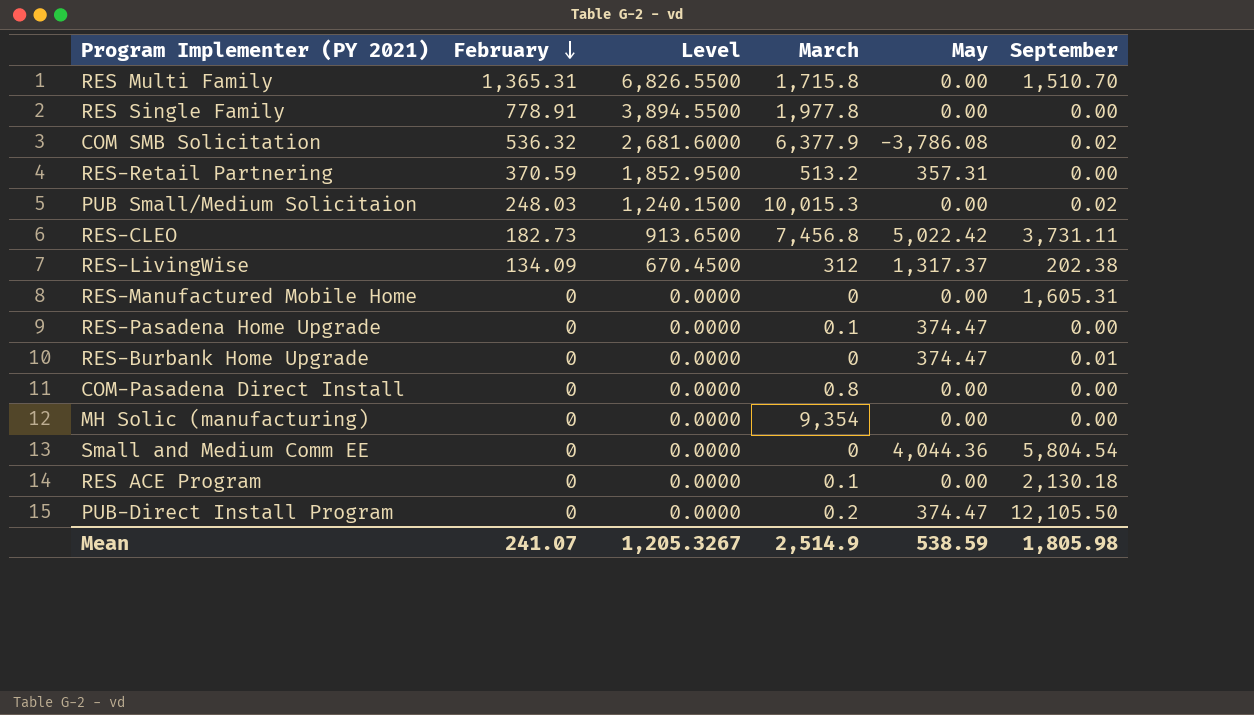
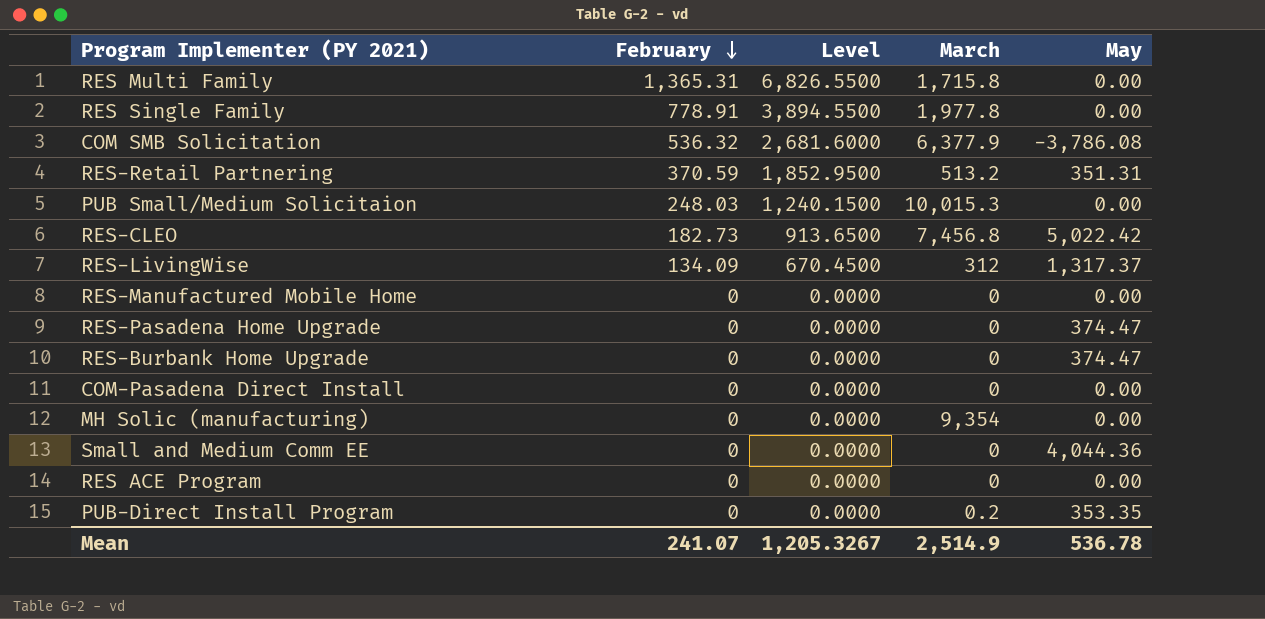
column September | position: 6 -> none
RES-Retail Partnering | May: 357.31 -> 351.31
RES-Pasadena Home Upgrade | March: 0.1 -> 0
COM-Pasadena Direct Install | March: 0.8 -> 0
RES ACE Program | March: 0.1 -> 0
PUB-Direct Install Program | May: 374.47 -> 353.35
Mean | May: 538.59 -> 536.78

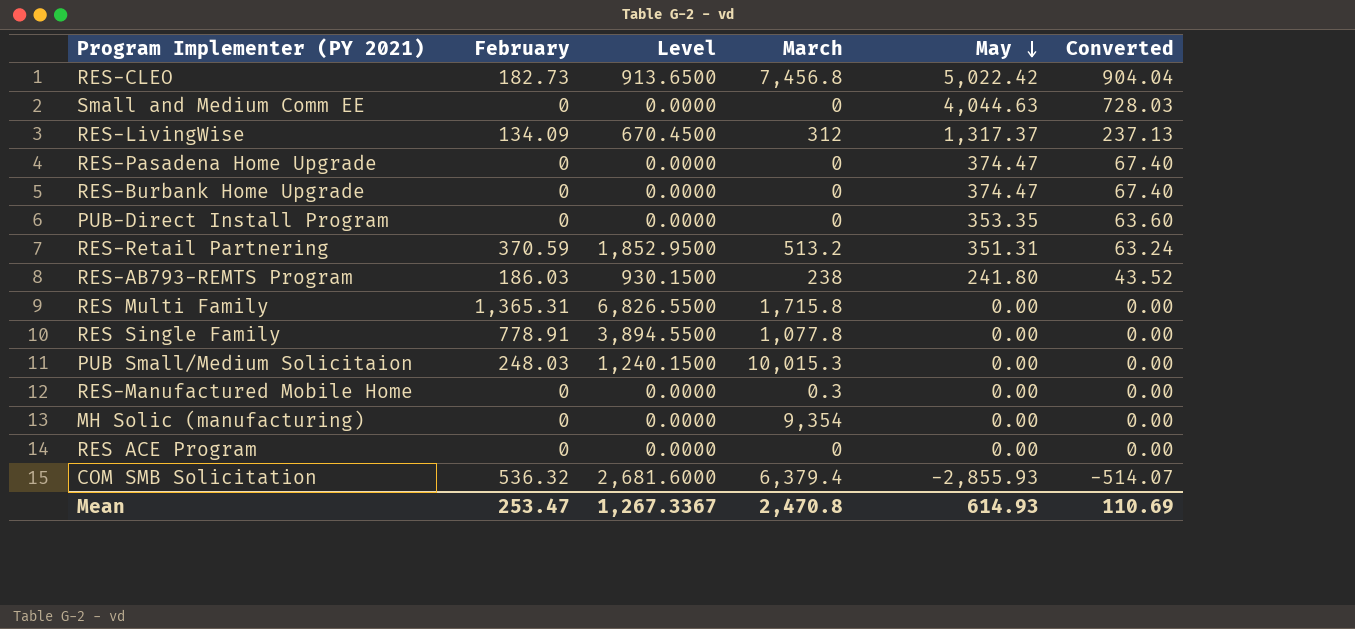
row order: February descending -> May descending
column Converted | formula: none -> [May] * 0.18
row COM-Pasadena Direct Install: 0 | 0.0000 | 0 | 0.00 -> none
Small and Medium Comm EE | May: 4,044.36 -> 4,044.63
PUB-Direct Install Program | March: 0.2 -> 0
row RES-AB793-REMTS Program: none -> 186.03 | 930.1500 | 238 | 241.80 | 43.52
RES Single Family | March: 1,977.8 -> 1,077.8
RES-Manufactured Mobile Home | March: 0 -> 0.3
COM SMB Solicitation | March: 6,377.9 -> 6,379.4
COM SMB Solicitation | May: -3,786.08 -> -2,855.93
Mean | February: 241.07 -> 253.47
Mean | Level: 1,205.3267 -> 1,267.3367
Mean | March: 2,514.9 -> 2,470.8
Mean | May: 536.78 -> 614.93

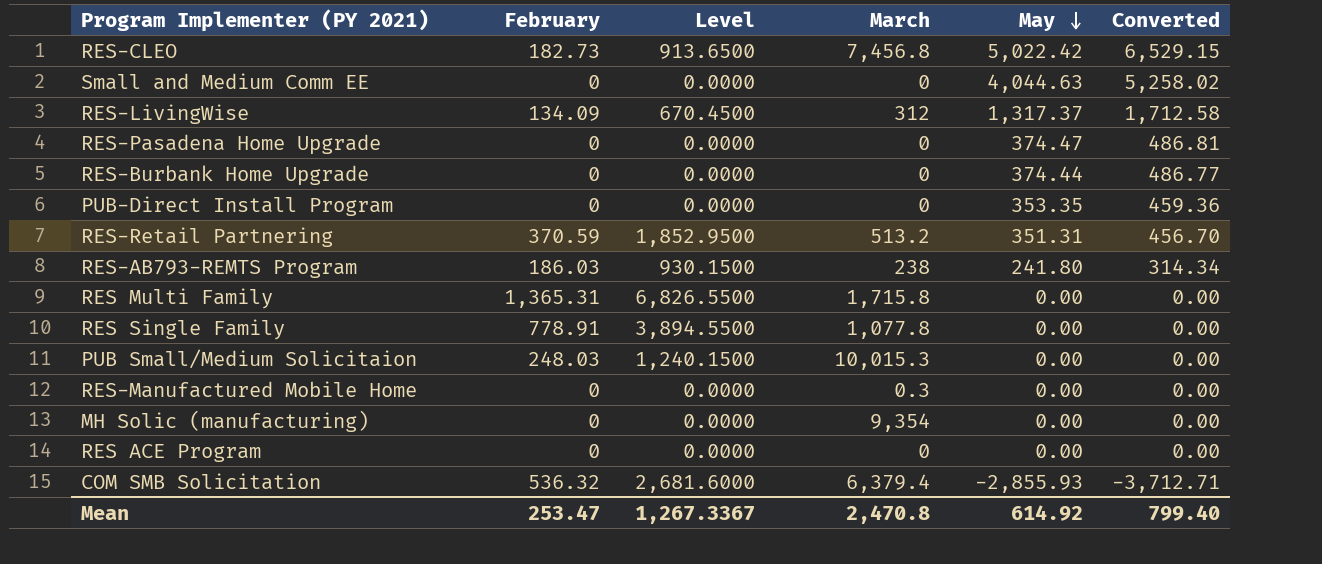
column Converted | formula: [May] * 0.18 -> [May] * 1.3
RES-Burbank Home Upgrade | May: 374.47 -> 374.44
Mean | May: 614.93 -> 614.92
Mean | Converted: 110.69 -> 799.40

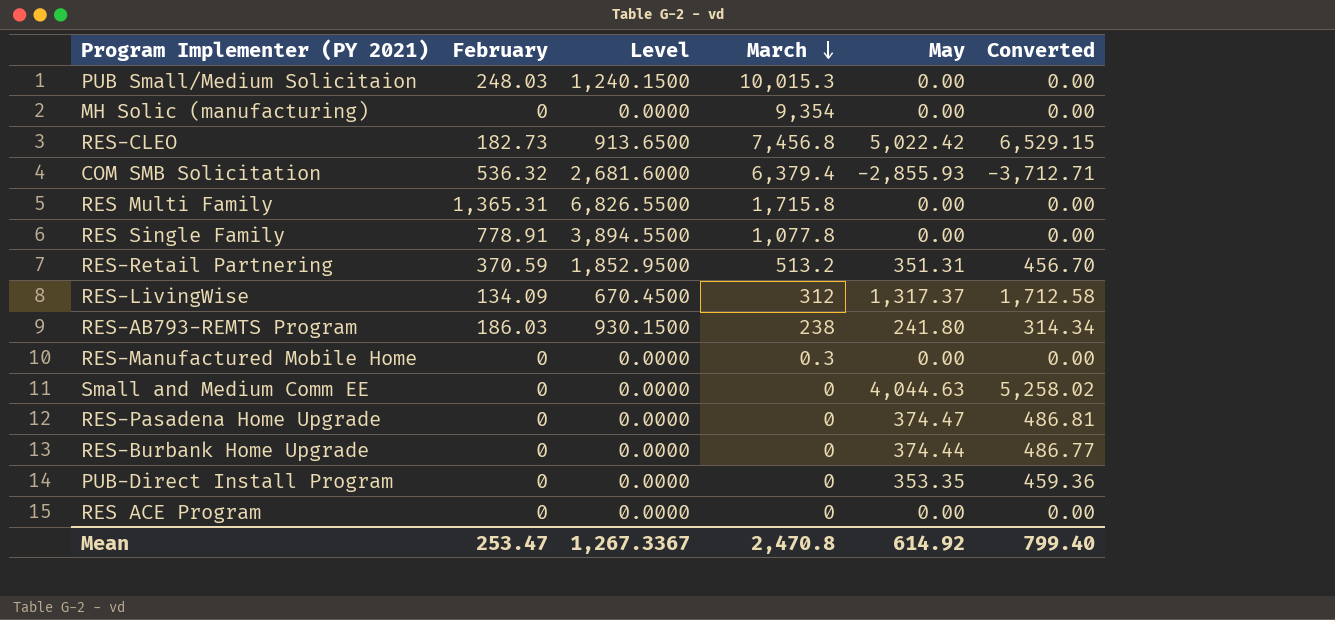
row order: May descending -> March descending

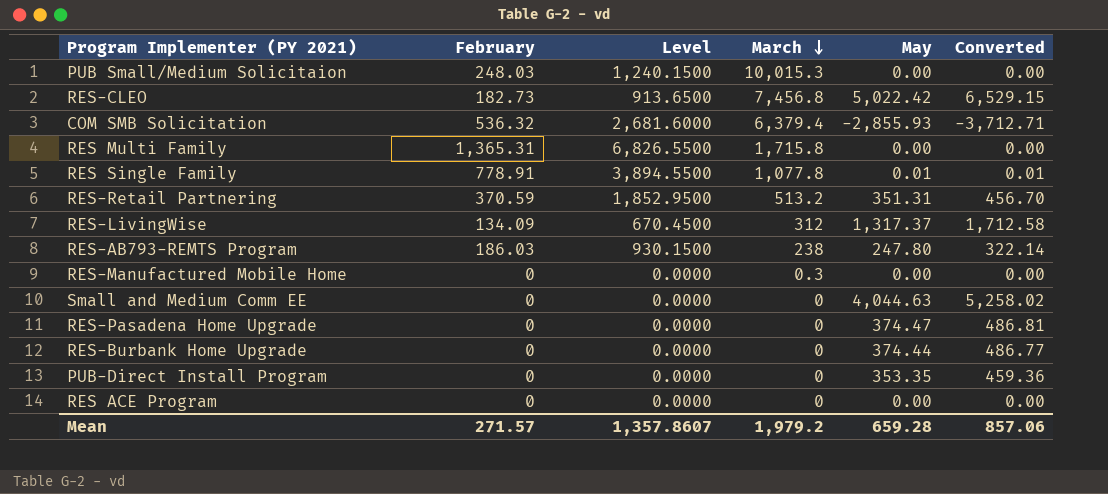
row MH Solic (manufacturing): 0 | 0.0000 | 9,354 | 0.00 | 0.00 -> none
RES Single Family | May: 0.00 -> 0.01
RES Single Family | Converted: 0.00 -> 0.01
RES-AB793-REMTS Program | May: 241.80 -> 247.80
RES-AB793-REMTS Program | Converted: 314.34 -> 322.14
Mean | February: 253.47 -> 271.57
Mean | Level: 1,267.3367 -> 1,357.8607
Mean | March: 2,470.8 -> 1,979.2
Mean | May: 614.92 -> 659.28
Mean | Converted: 799.40 -> 857.06

